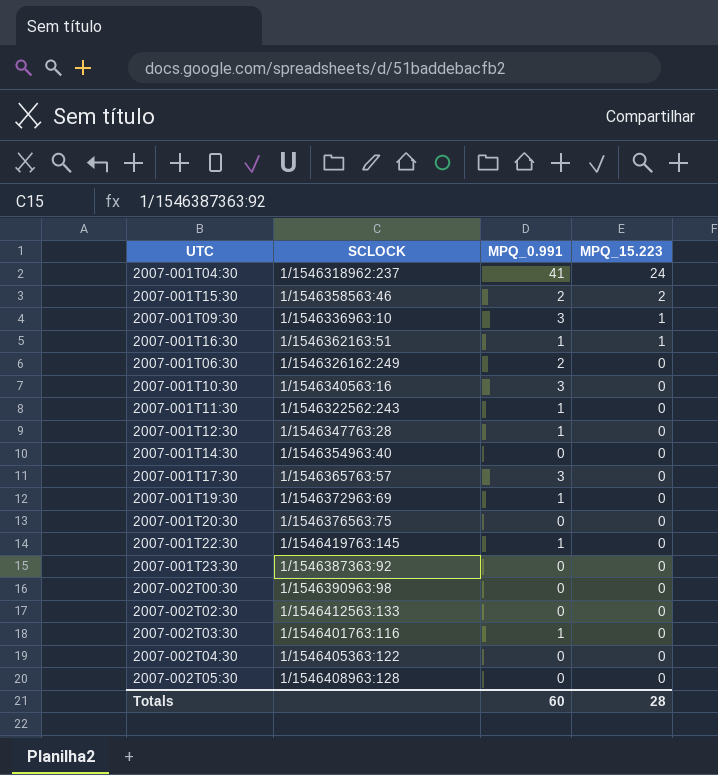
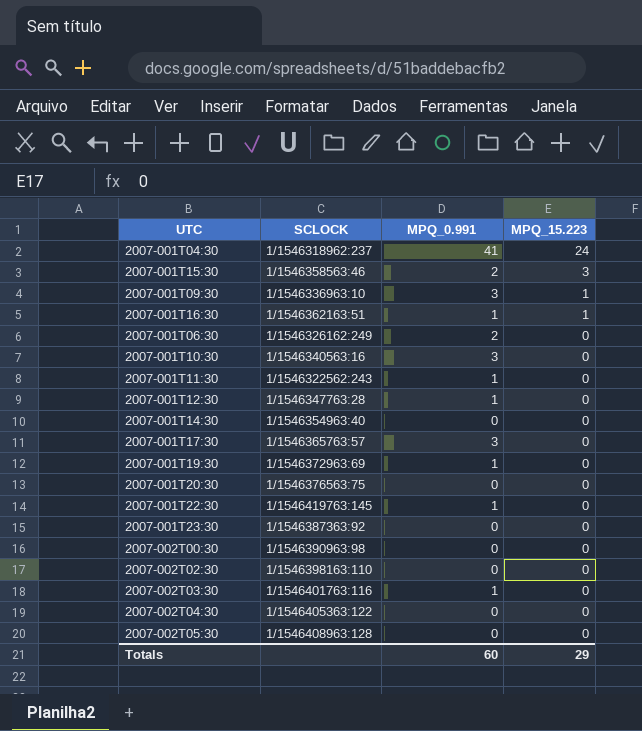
2007-001T15:30 | MPQ_15.223: 2 -> 3
2007-002T02:30 | SCLOCK: 1/1546412563:133 -> 1/1546398163:110
Totals | MPQ_15.223: 28 -> 29

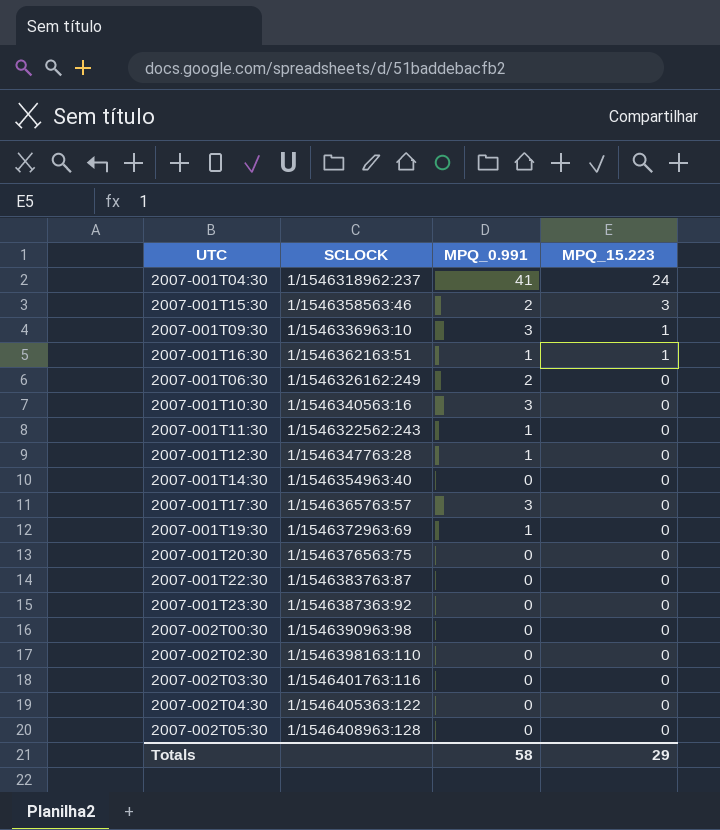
2007-001T22:30 | SCLOCK: 1/1546419763:145 -> 1/1546383763:87
2007-001T22:30 | MPQ_0.991: 1 -> 0
2007-002T03:30 | MPQ_0.991: 1 -> 0
Totals | MPQ_0.991: 60 -> 58

